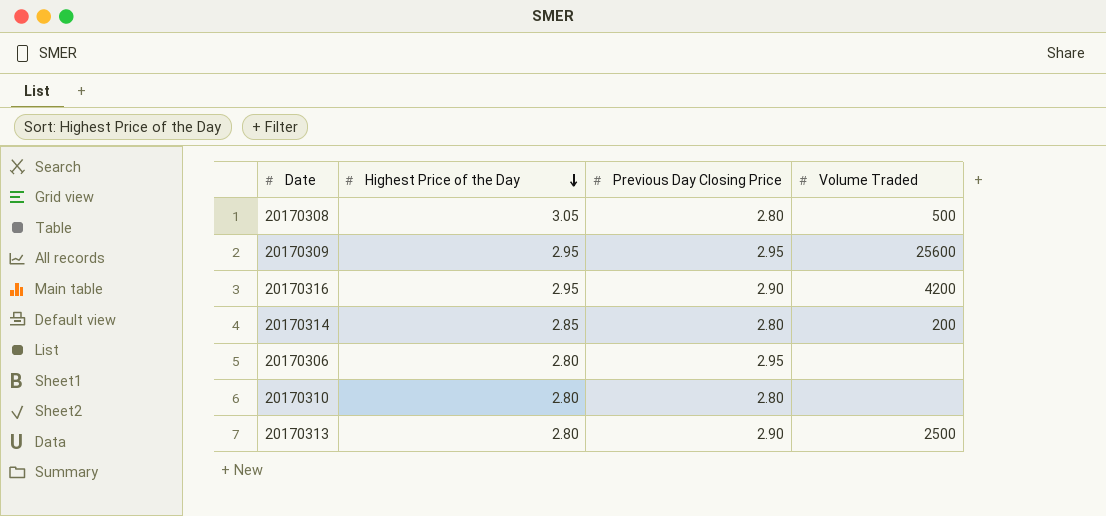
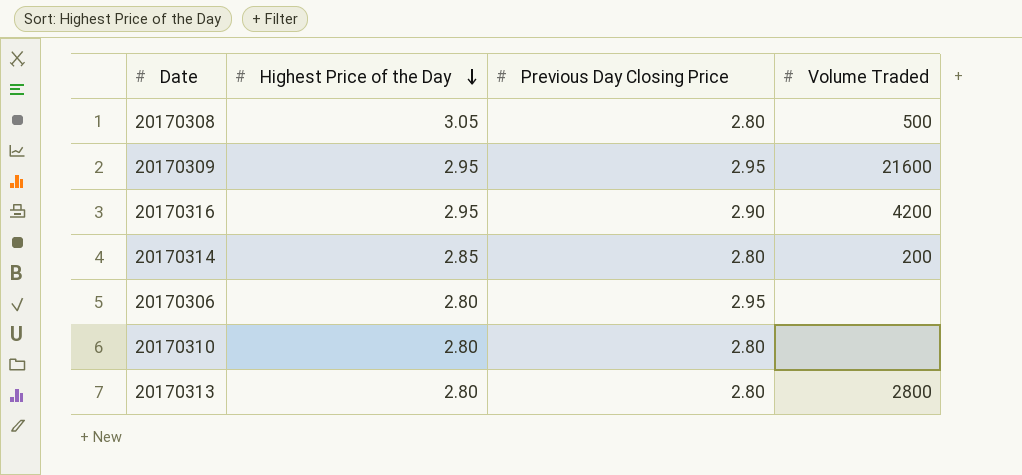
20170309 | Volume Traded: 25600 -> 21600
20170313 | Previous Day Closing Price: 2.90 -> 2.80
20170313 | Volume Traded: 2500 -> 2800

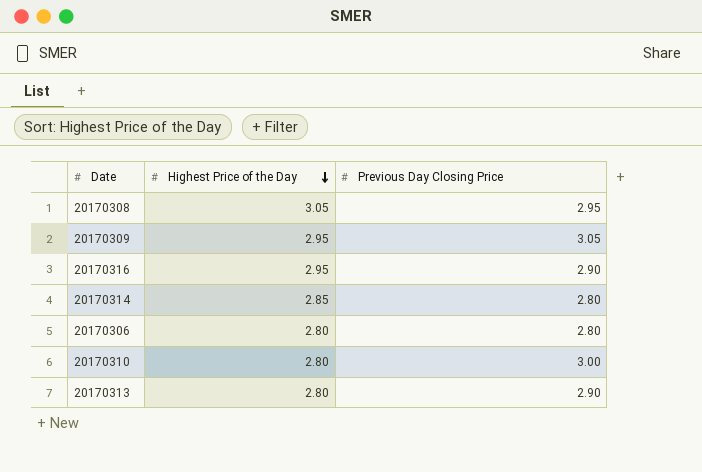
column Volume Traded | position: 4 -> none
20170308 | Previous Day Closing Price: 2.80 -> 2.95
20170309 | Previous Day Closing Price: 2.95 -> 3.05
20170306 | Previous Day Closing Price: 2.95 -> 2.80
20170310 | Previous Day Closing Price: 2.80 -> 3.00
20170313 | Previous Day Closing Price: 2.80 -> 2.90

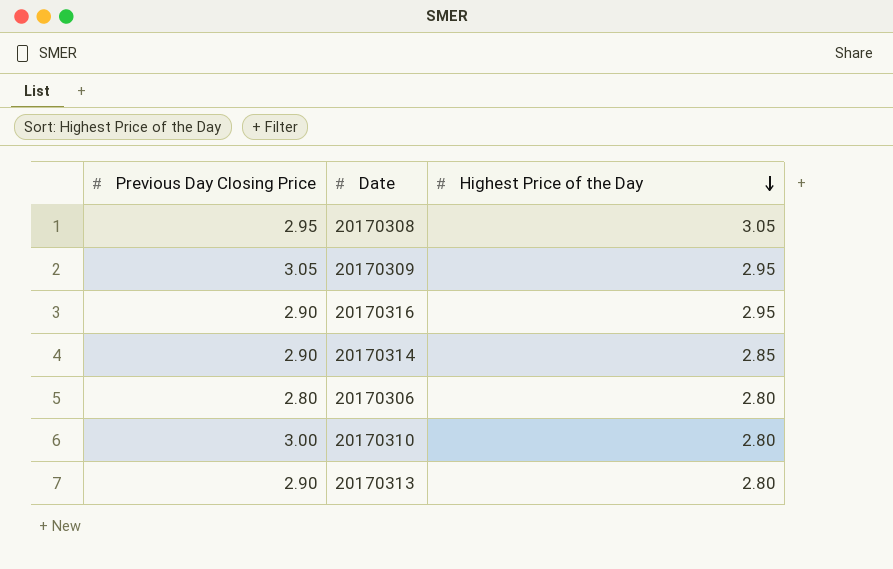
column Previous Day Closing Price | position: 3 -> 1
20170314 | Previous Day Closing Price: 2.80 -> 2.90

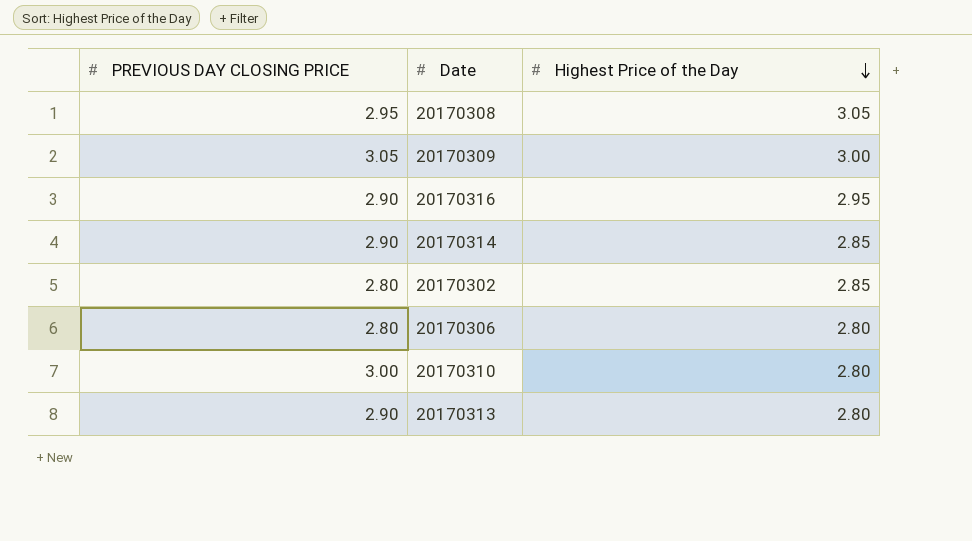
column name: Previous Day Closing Price -> PREVIOUS DAY CLOSING PRICE
20170309 | Highest Price of the Day: 2.95 -> 3.00
row 20170302: none -> 2.80 | 2.85

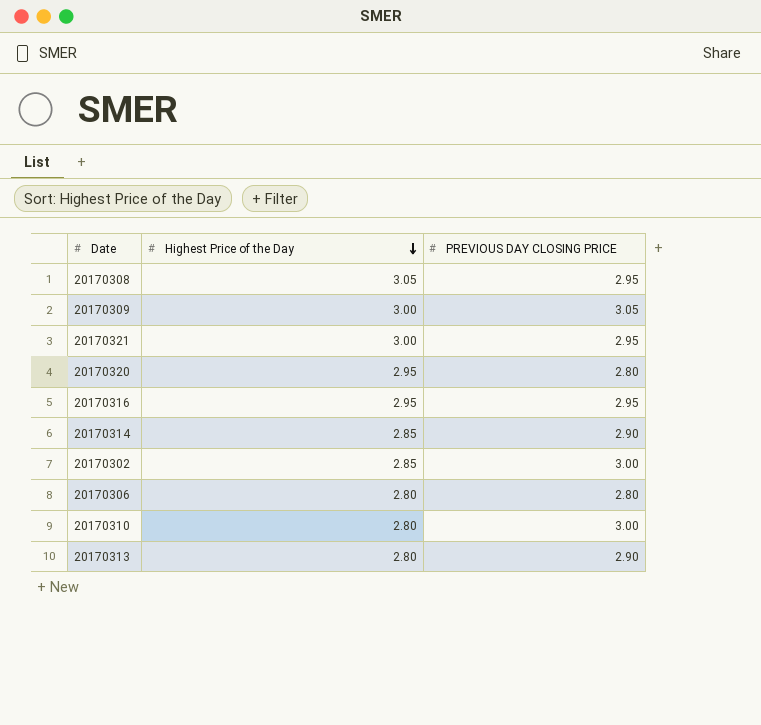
column PREVIOUS DAY CLOSING PRICE | position: 1 -> 3
row 20170321: none -> 3.00 | 2.95
row 20170320: none -> 2.95 | 2.80
20170316 | PREVIOUS DAY CLOSING PRICE: 2.90 -> 2.95
20170302 | PREVIOUS DAY CLOSING PRICE: 2.80 -> 3.00

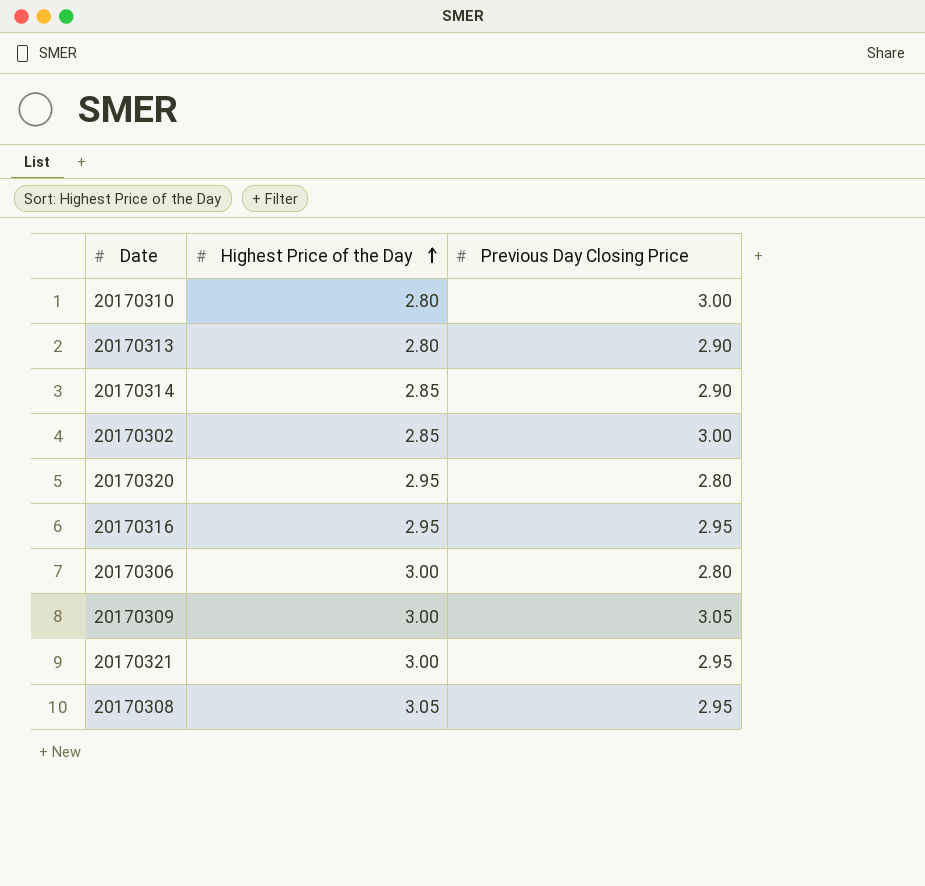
row order: Highest Price of the Day descending -> Highest Price of the Day ascending
column name: PREVIOUS DAY CLOSING PRICE -> Previous Day Closing Price
20170306 | Highest Price of the Day: 2.80 -> 3.00

